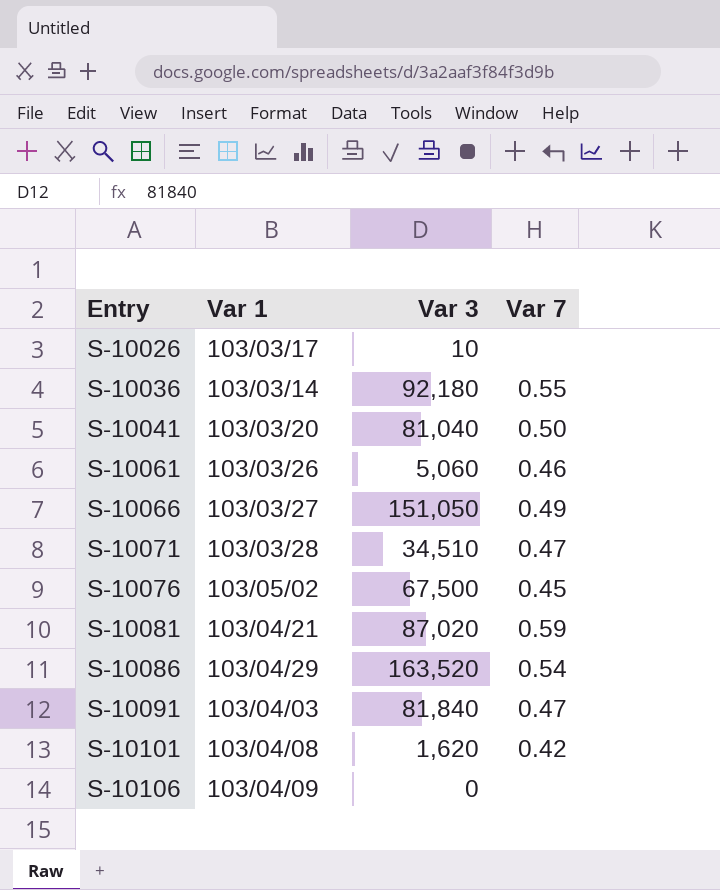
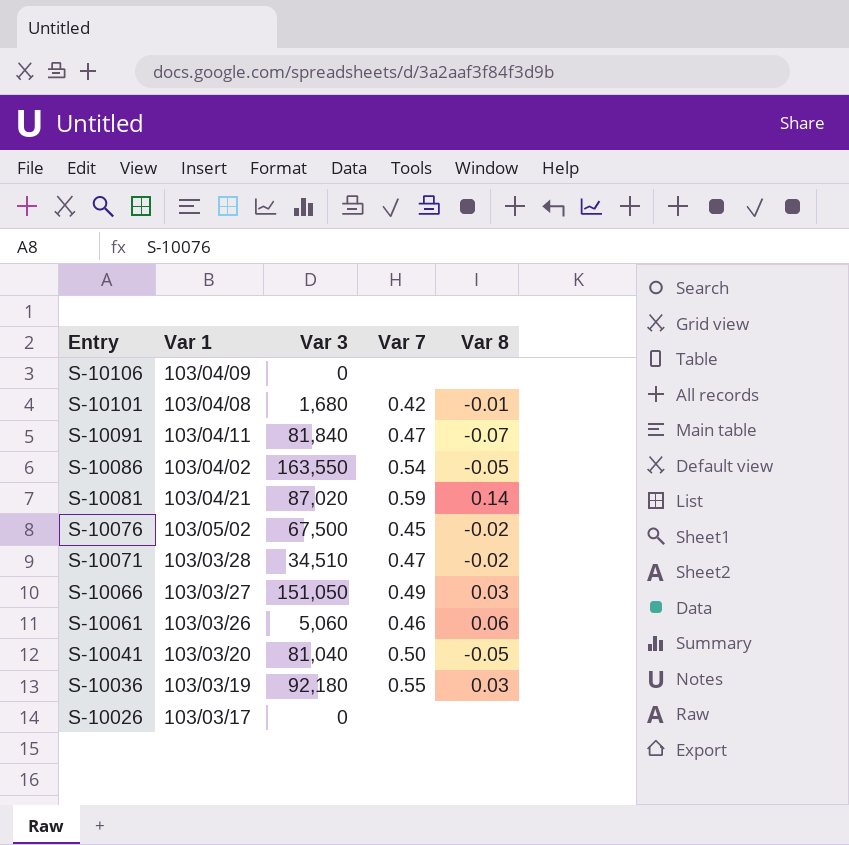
row order: Entry ascending -> Entry descending
column Var 8 | position: none -> 5
S-10101 | Var 3: 1,620 -> 1,680
S-10091 | Var 1: 103/04/03 -> 103/04/11
S-10086 | Var 1: 103/04/29 -> 103/04/02
S-10086 | Var 3: 163,520 -> 163,550
S-10036 | Var 1: 103/03/14 -> 103/03/19
S-10026 | Var 3: 10 -> 0

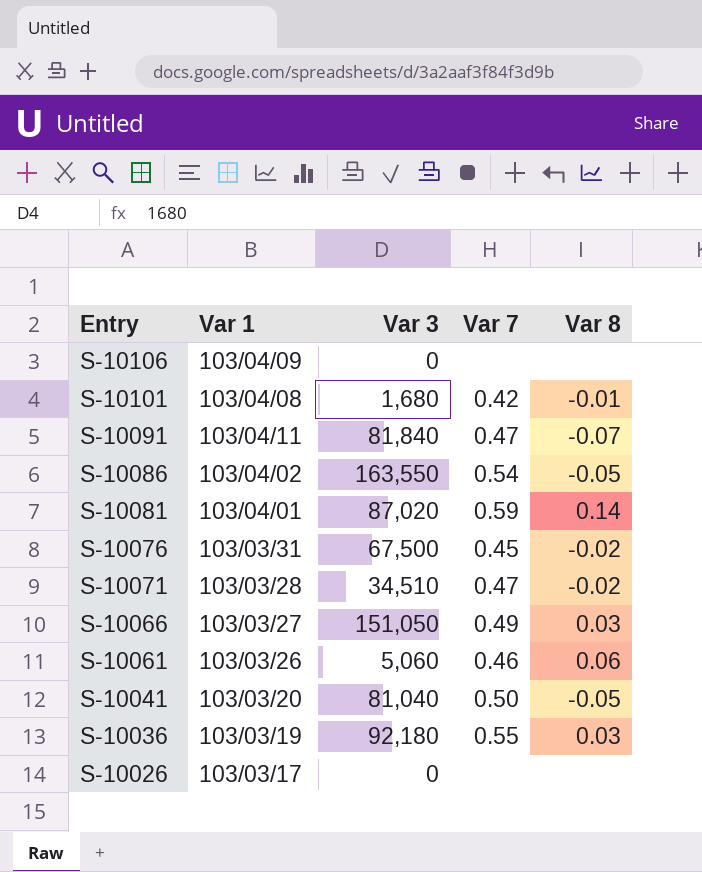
S-10081 | Var 1: 103/04/21 -> 103/04/01
S-10076 | Var 1: 103/05/02 -> 103/03/31

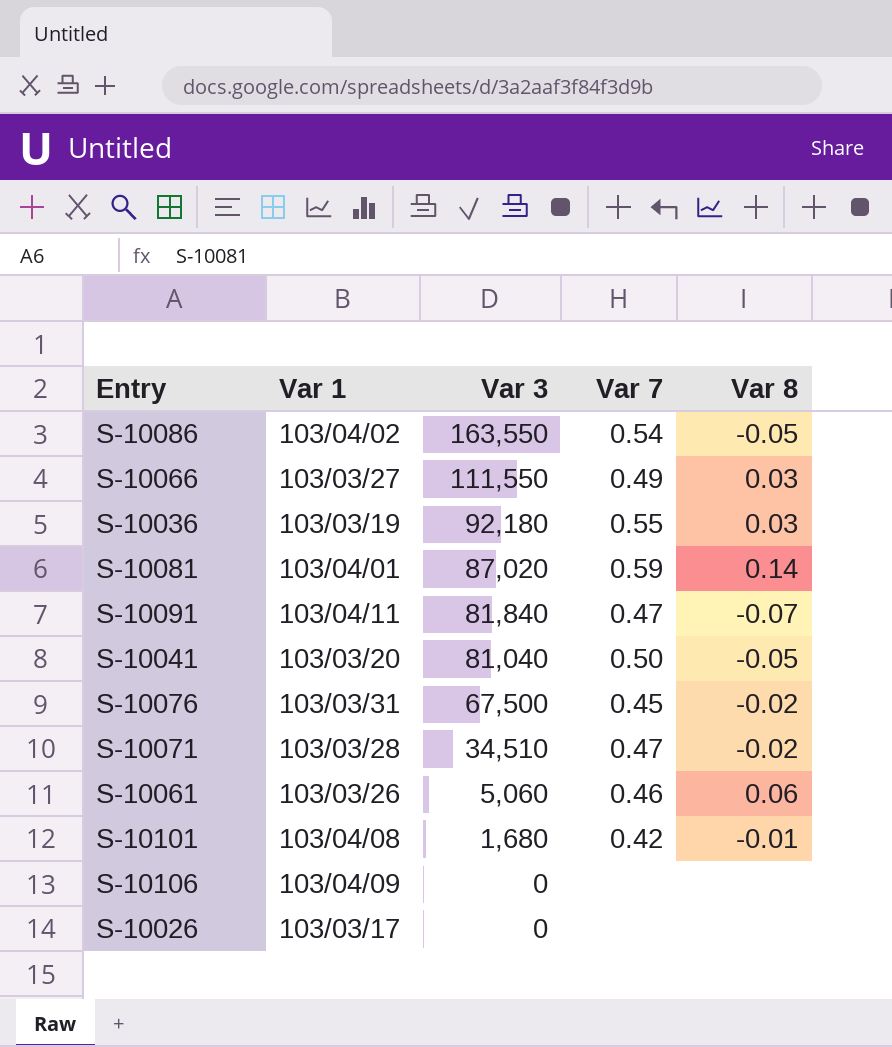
row order: Entry descending -> Var 3 descending
S-10066 | Var 3: 151,050 -> 111,550

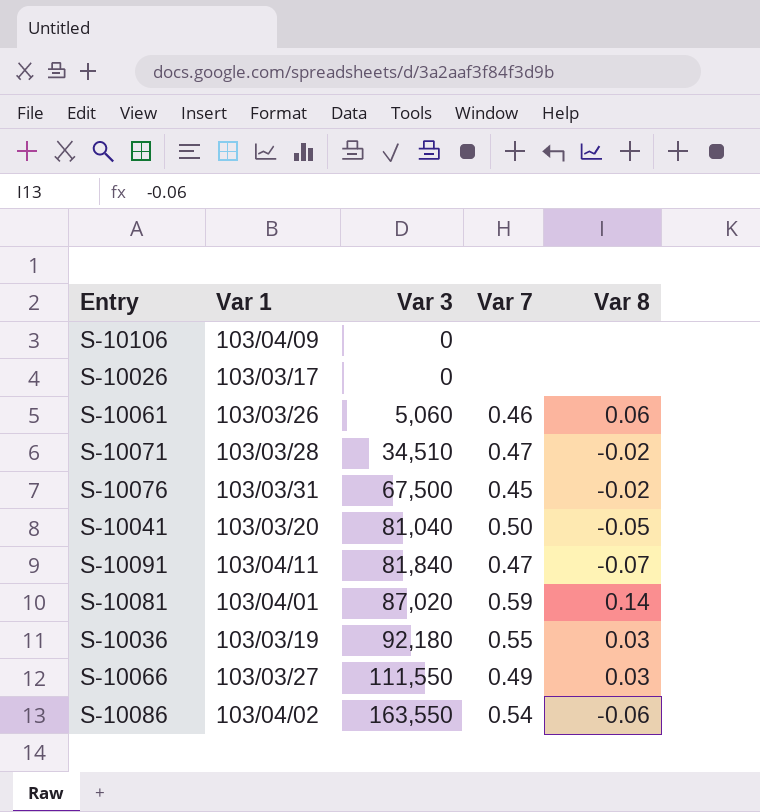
row order: Var 3 descending -> Var 3 ascending
row S-10101: 103/04/08 | 1,680 | 0.42 | -0.01 -> none
S-10086 | Var 8: -0.05 -> -0.06

